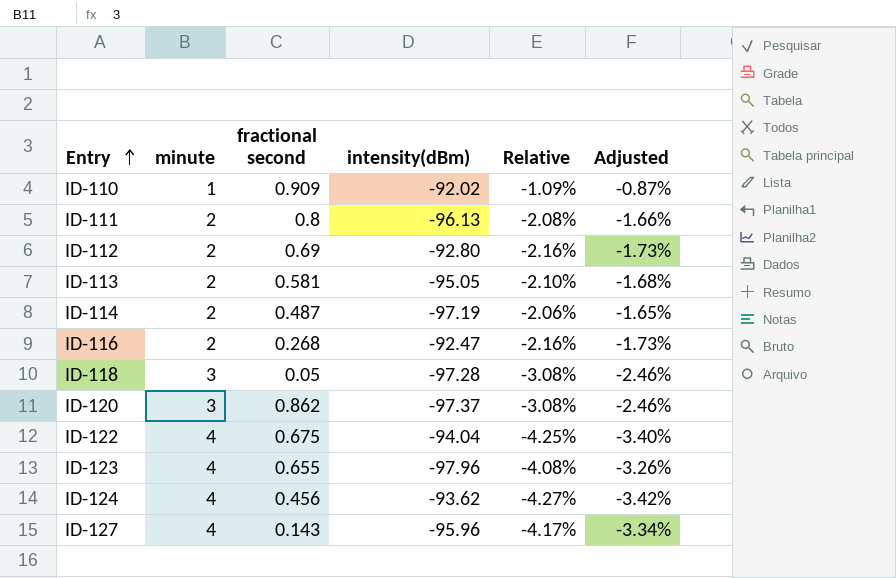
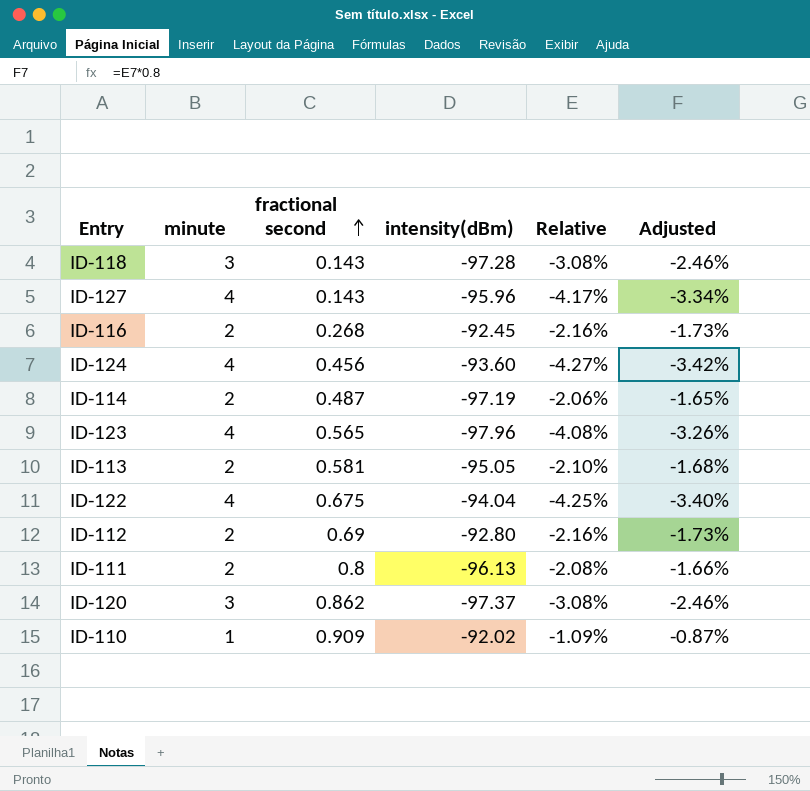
row order: Entry ascending -> fractional second ascending
ID-118 | fractional second: 0.05 -> 0.143
ID-116 | intensity(dBm): -92.47 -> -92.45
ID-124 | intensity(dBm): -93.62 -> -93.60
ID-123 | fractional second: 0.655 -> 0.565

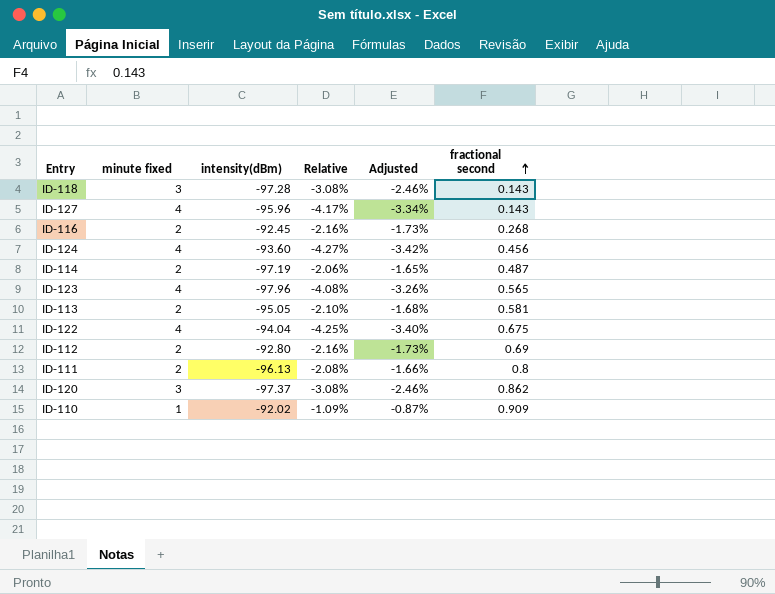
column name: minute -> minute fixed
column fractional second | position: 3 -> 6

